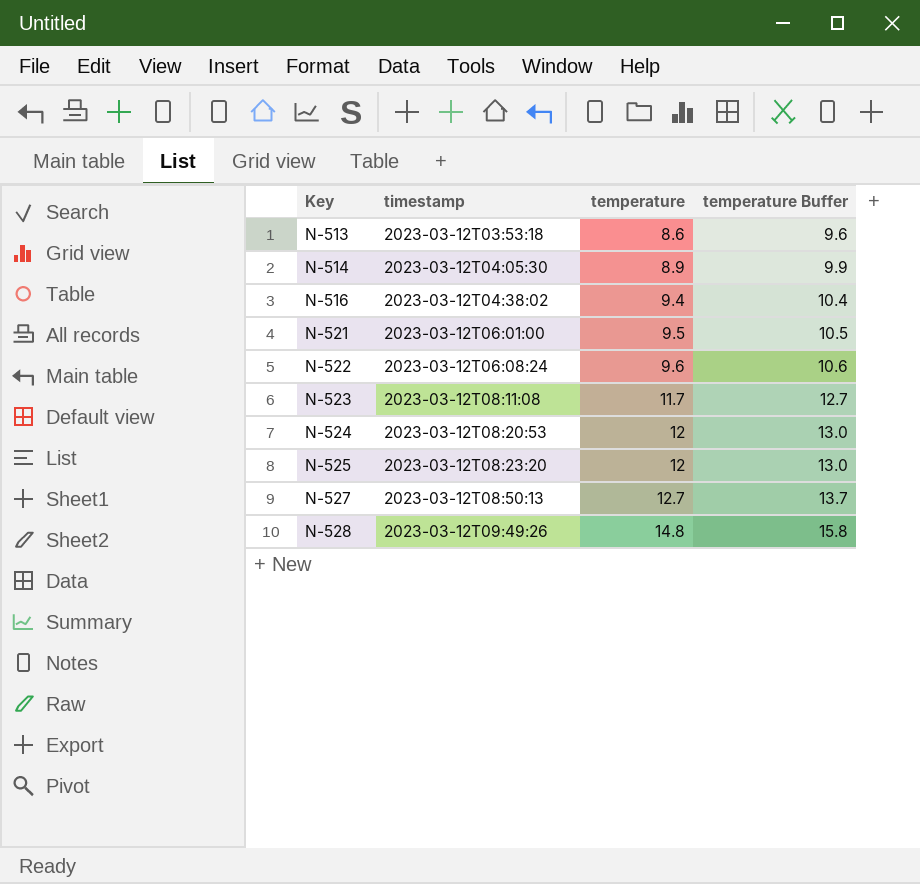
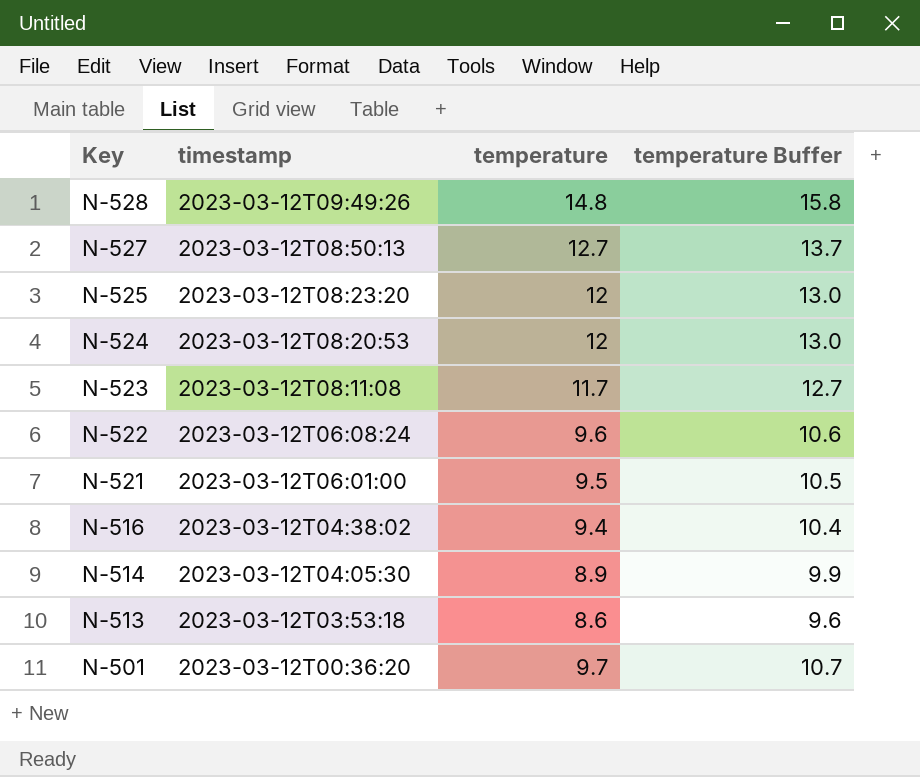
row order: Key ascending -> Key descending
row N-501: none -> 2023-03-12T00:36:20 | 9.7 | 10.7

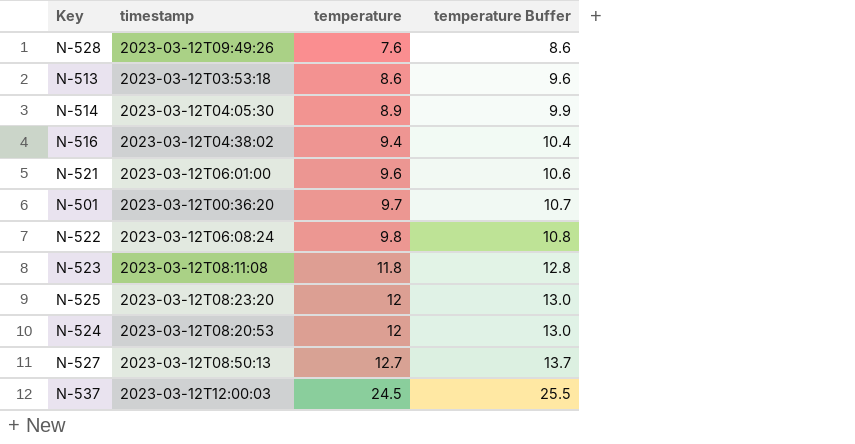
row order: Key descending -> temperature ascending
N-528 | temperature: 14.8 -> 7.6
N-528 | temperature Buffer: 15.8 -> 8.6
N-521 | temperature: 9.5 -> 9.6
N-521 | temperature Buffer: 10.5 -> 10.6
N-522 | temperature: 9.6 -> 9.8
N-522 | temperature Buffer: 10.6 -> 10.8
N-523 | temperature: 11.7 -> 11.8
N-523 | temperature Buffer: 12.7 -> 12.8
row N-537: none -> 2023-03-12T12:00:03 | 24.5 | 25.5

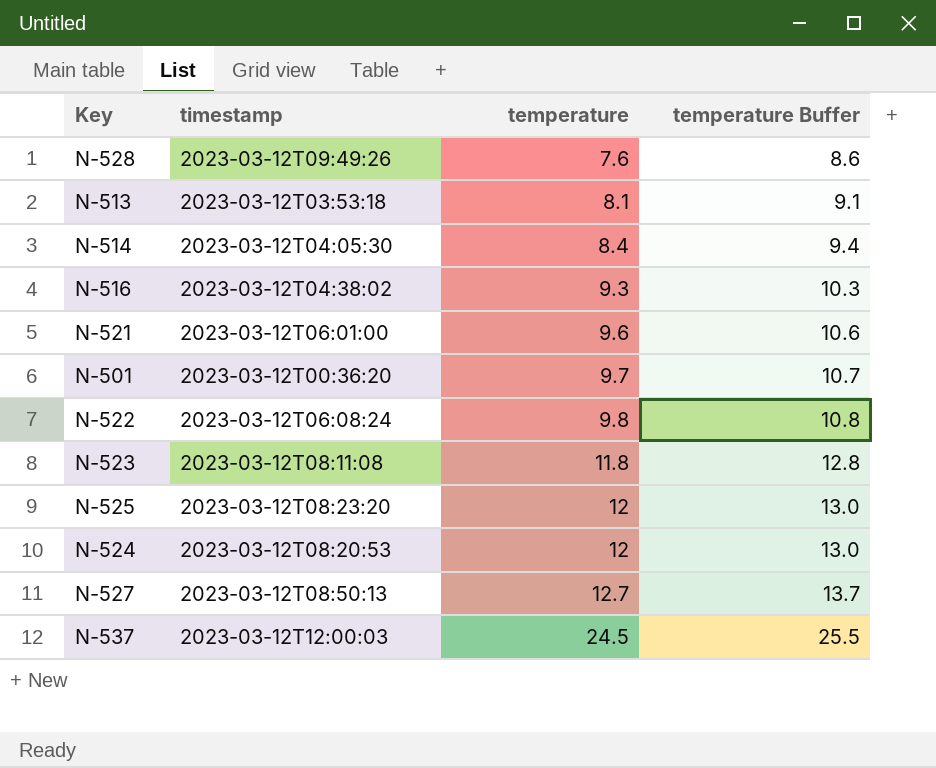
N-513 | temperature: 8.6 -> 8.1
N-513 | temperature Buffer: 9.6 -> 9.1
N-514 | temperature: 8.9 -> 8.4
N-514 | temperature Buffer: 9.9 -> 9.4
N-516 | temperature: 9.4 -> 9.3
N-516 | temperature Buffer: 10.4 -> 10.3

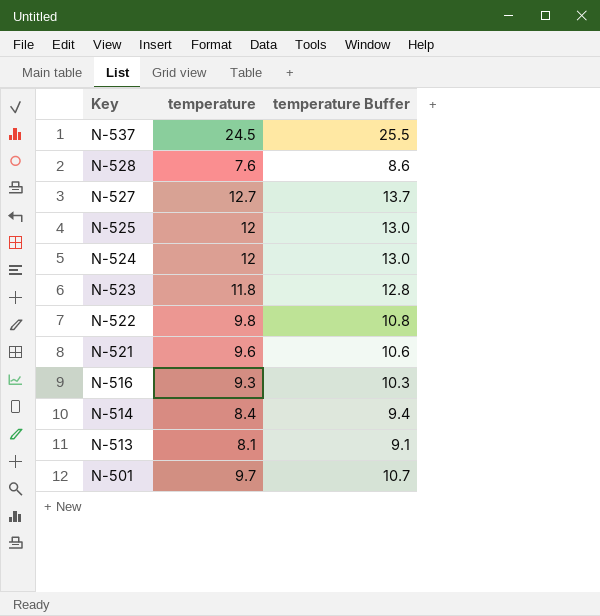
row order: temperature ascending -> Key descending
column timestamp | position: 2 -> none

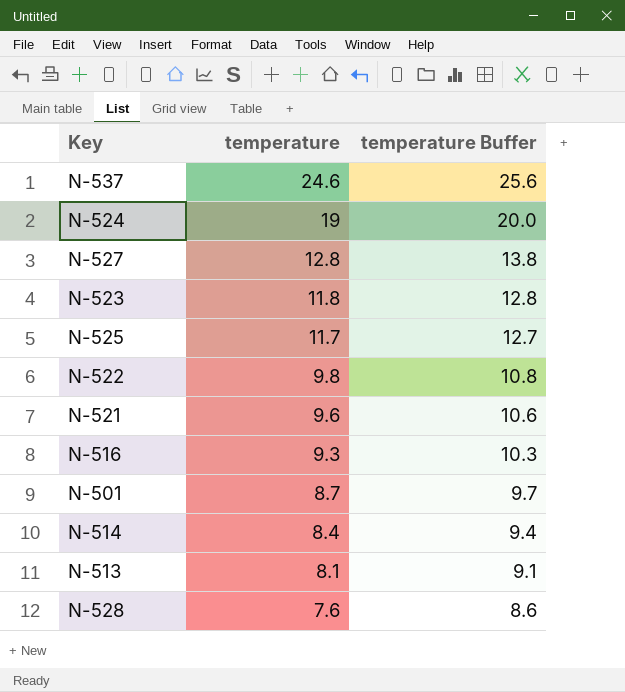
row order: Key descending -> temperature descending
N-537 | temperature: 24.5 -> 24.6
N-537 | temperature Buffer: 25.5 -> 25.6
N-524 | temperature: 12 -> 19
N-524 | temperature Buffer: 13.0 -> 20.0
N-527 | temperature: 12.7 -> 12.8
N-527 | temperature Buffer: 13.7 -> 13.8
N-525 | temperature: 12 -> 11.7
N-525 | temperature Buffer: 13.0 -> 12.7
N-501 | temperature: 9.7 -> 8.7
N-501 | temperature Buffer: 10.7 -> 9.7

